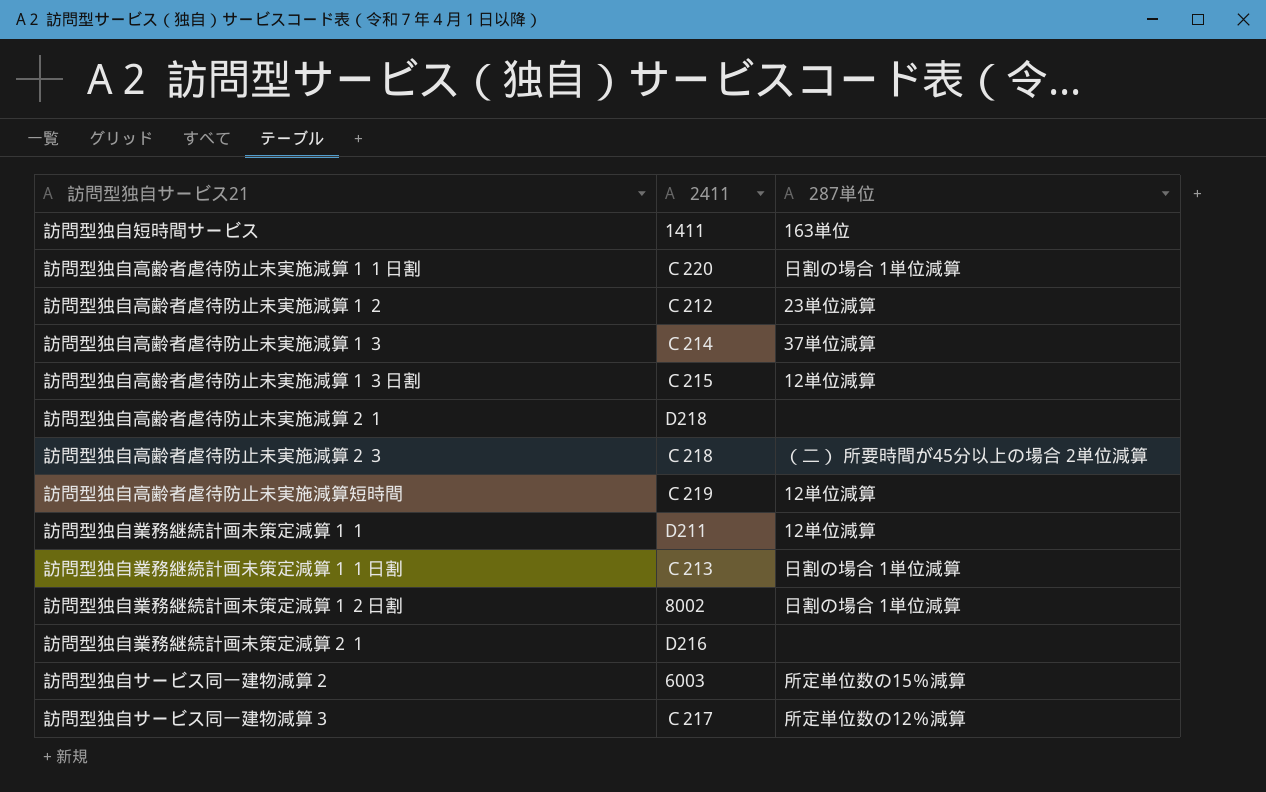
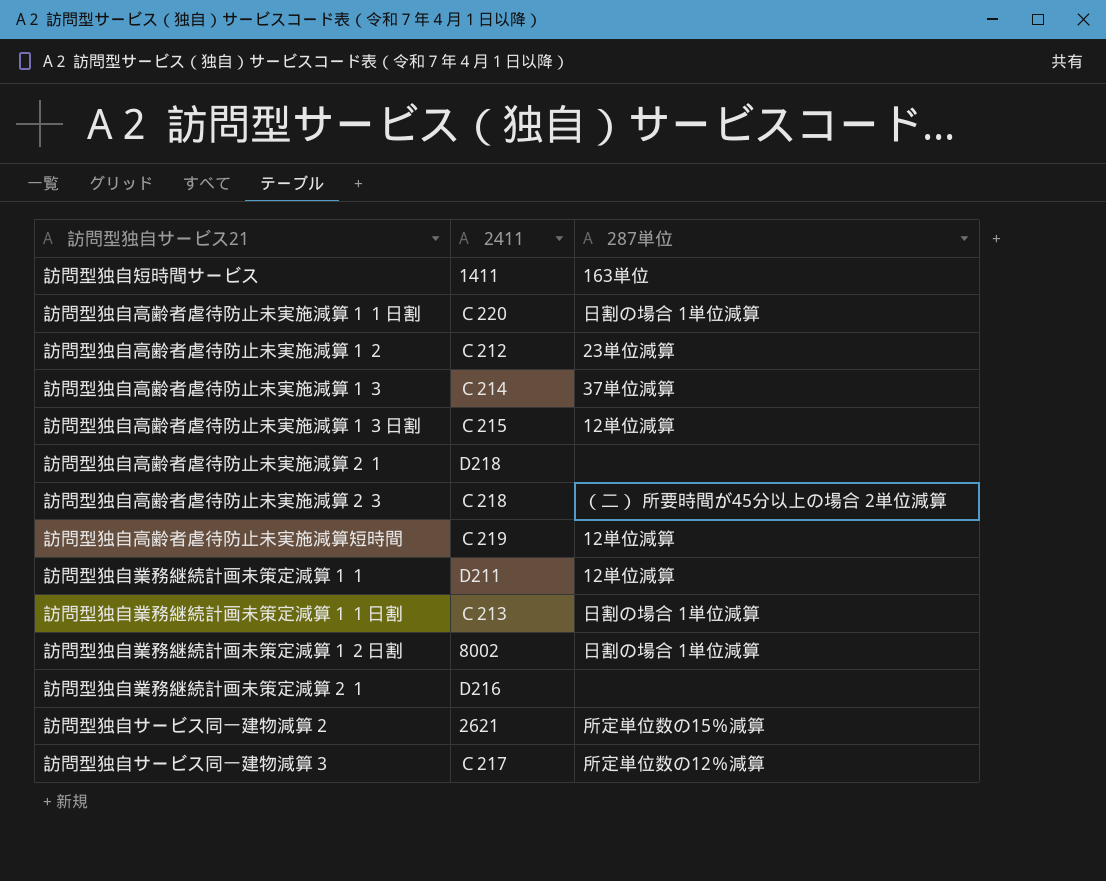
訪問型独自サービス同一建物減算２ | 2411: 6003 -> 2621

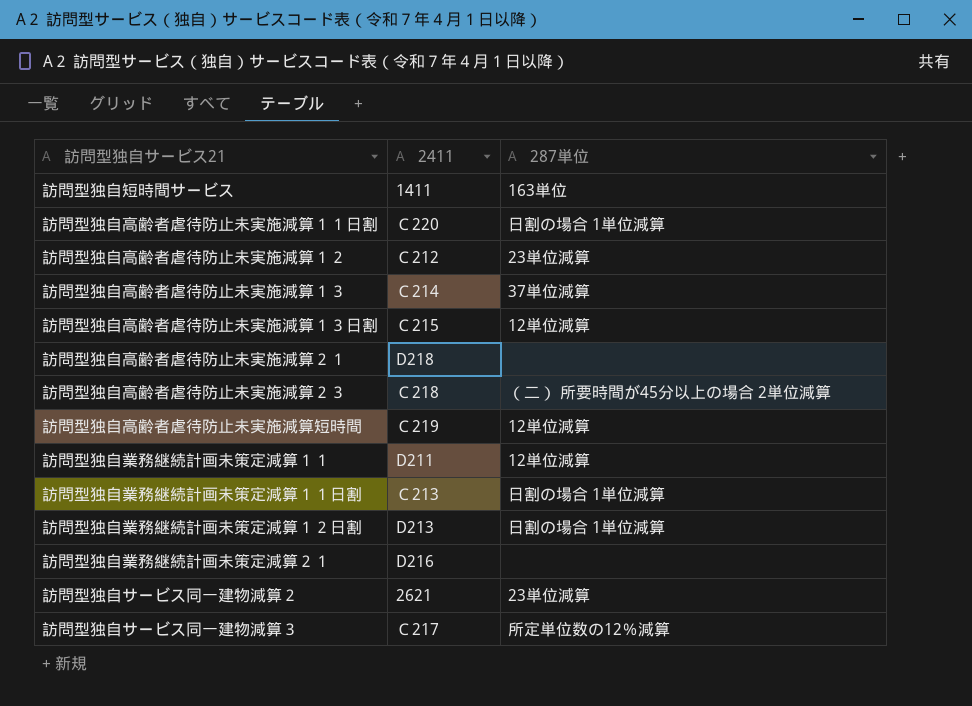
訪問型独自業務継続計画未策定減算１２日割 | 2411: 8002 -> D213
訪問型独自サービス同一建物減算２ | 287単位: 所定単位数の15％減算 -> 23単位減算

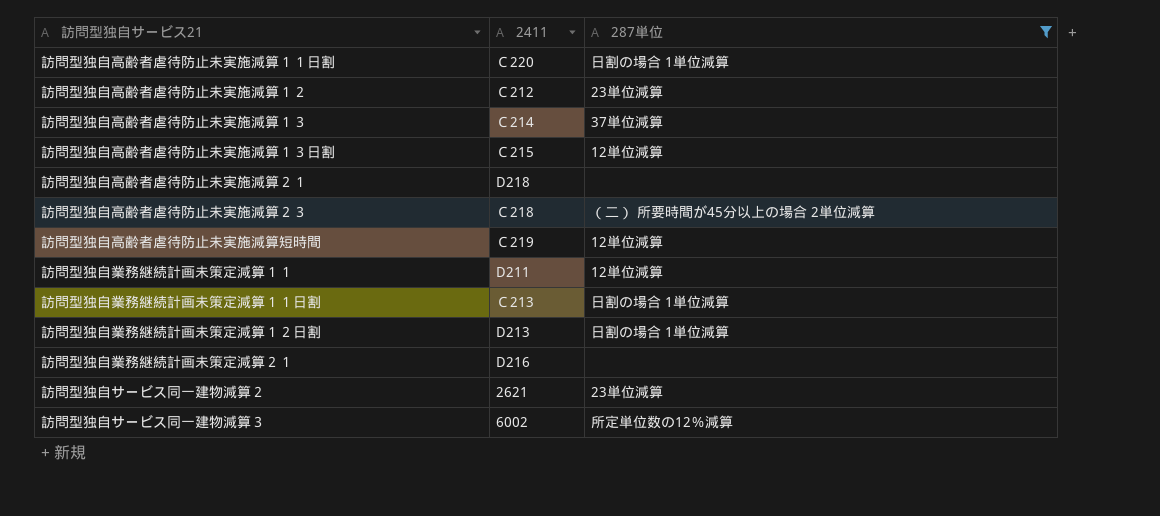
filter: none -> 287単位 != 163単位
訪問型独自サービス同一建物減算３ | 2411: Ｃ217 -> 6002

